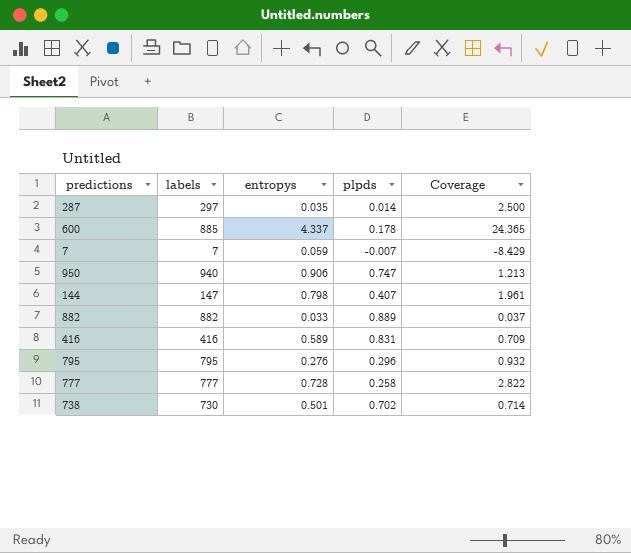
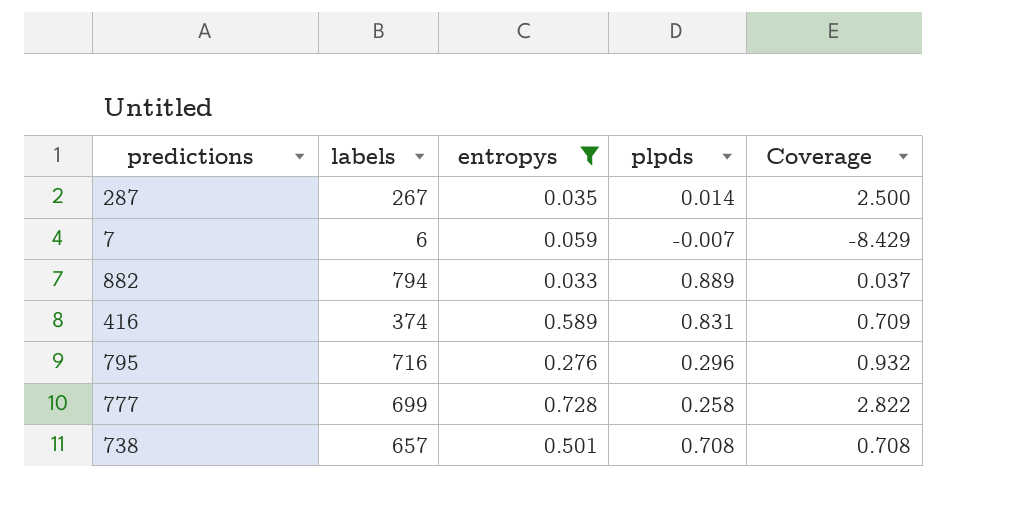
filter: none -> entropys <= 0.728
287 | labels: 297 -> 267
7 | labels: 7 -> 6
882 | labels: 882 -> 794
416 | labels: 416 -> 374
795 | labels: 795 -> 716
777 | labels: 777 -> 699
738 | labels: 730 -> 657
738 | plpds: 0.702 -> 0.708
738 | Coverage: 0.714 -> 0.708

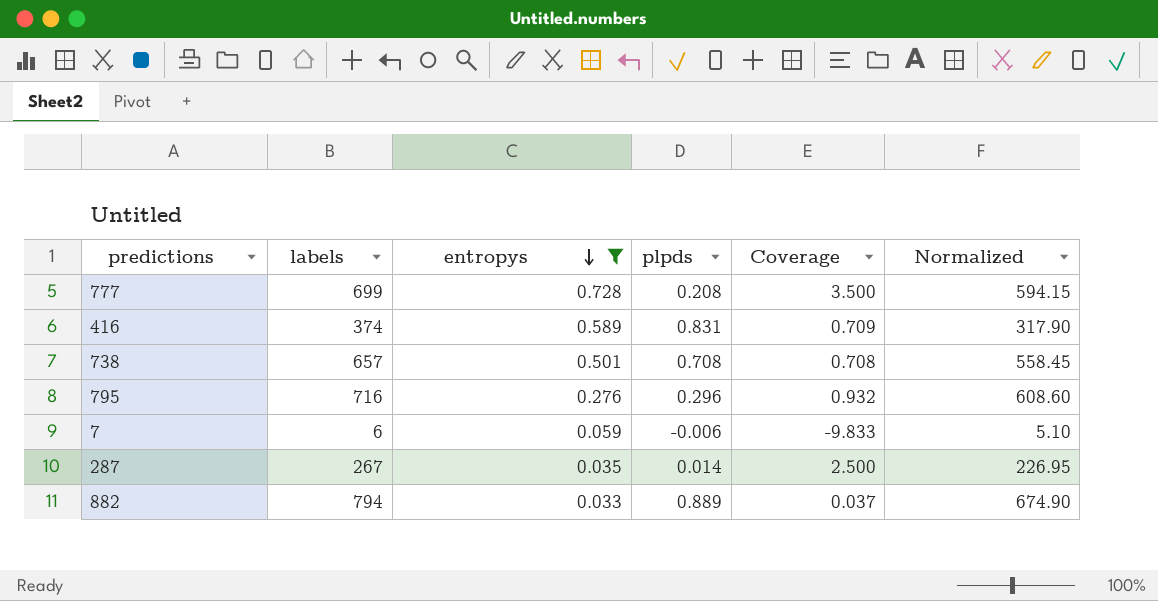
row order: none -> entropys descending
column Normalized | formula: none -> [labels] * 0.85
777 | plpds: 0.258 -> 0.208
777 | Coverage: 2.822 -> 3.500
7 | plpds: -0.007 -> -0.006
7 | Coverage: -8.429 -> -9.833

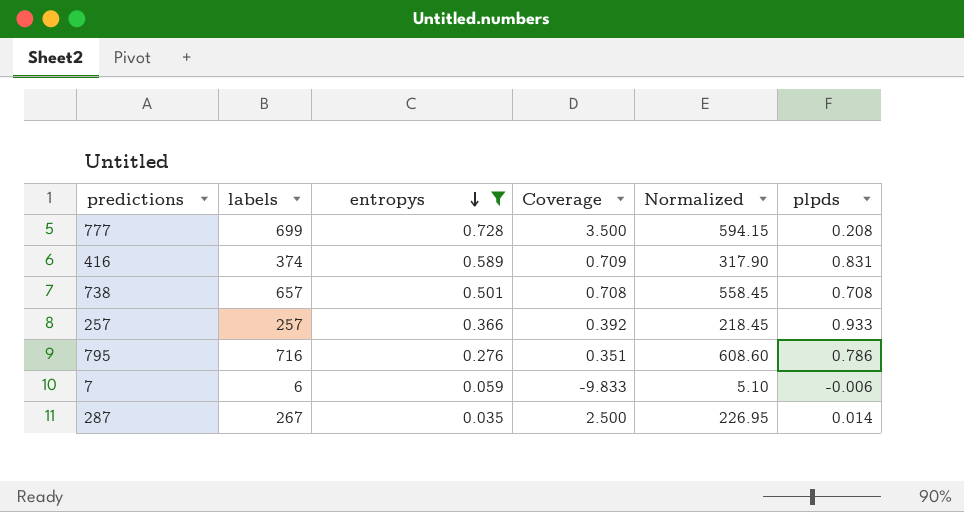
column plpds | position: 4 -> 6
row 882: 794 | 0.033 | 0.889 | 0.037 | 674.90 -> none
row 257: none -> 257 | 0.366 | 0.392 | 218.45 | 0.933
795 | Coverage: 0.932 -> 0.351
795 | plpds: 0.296 -> 0.786

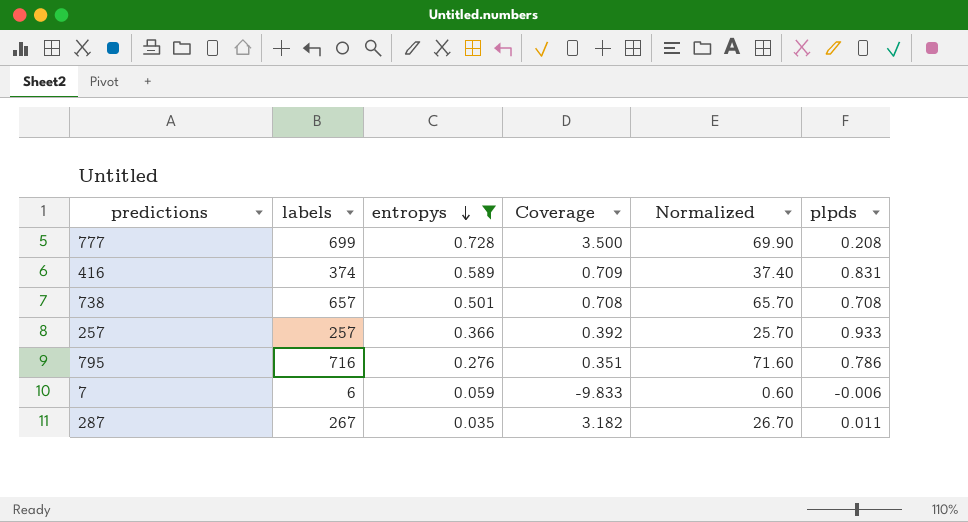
column Normalized | formula: [labels] * 0.85 -> [labels] * 0.1
287 | Coverage: 2.500 -> 3.182
287 | plpds: 0.014 -> 0.011

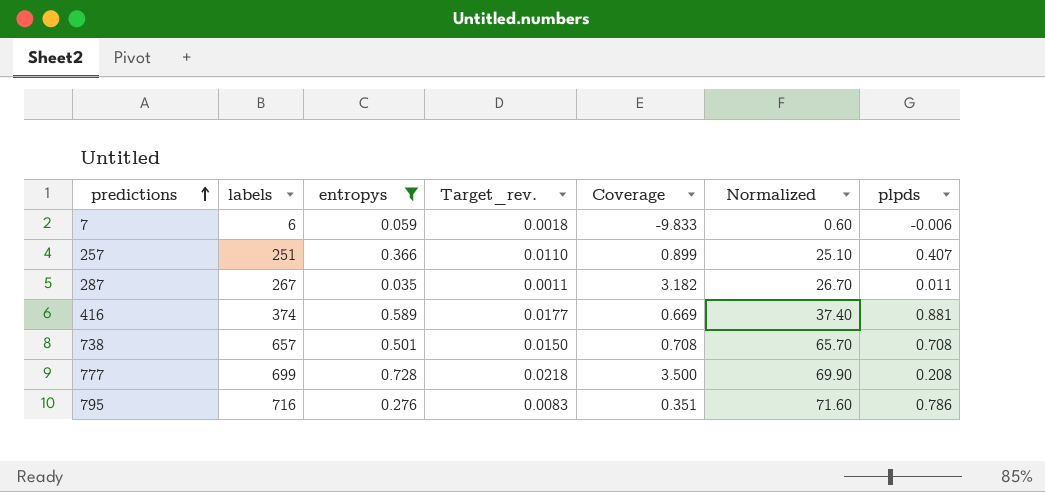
row order: entropys descending -> predictions ascending
column Target_rev. | formula: none -> [entropys] * 0.03
257 | labels: 257 -> 251
257 | Coverage: 0.392 -> 0.899
257 | Normalized: 25.70 -> 25.10
257 | plpds: 0.933 -> 0.407
416 | Coverage: 0.709 -> 0.669
416 | plpds: 0.831 -> 0.881

